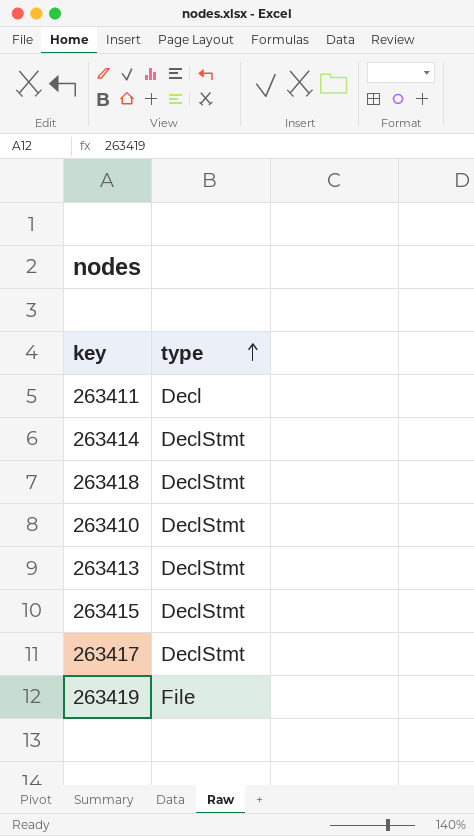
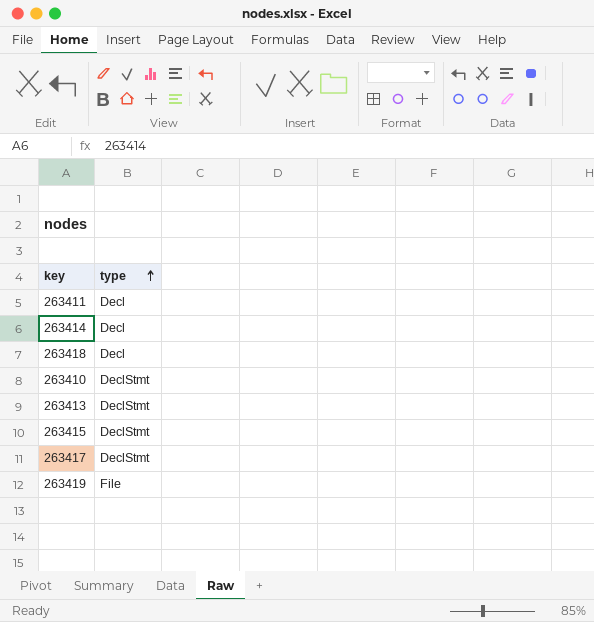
263414 | type: DeclStmt -> Decl
263418 | type: DeclStmt -> Decl

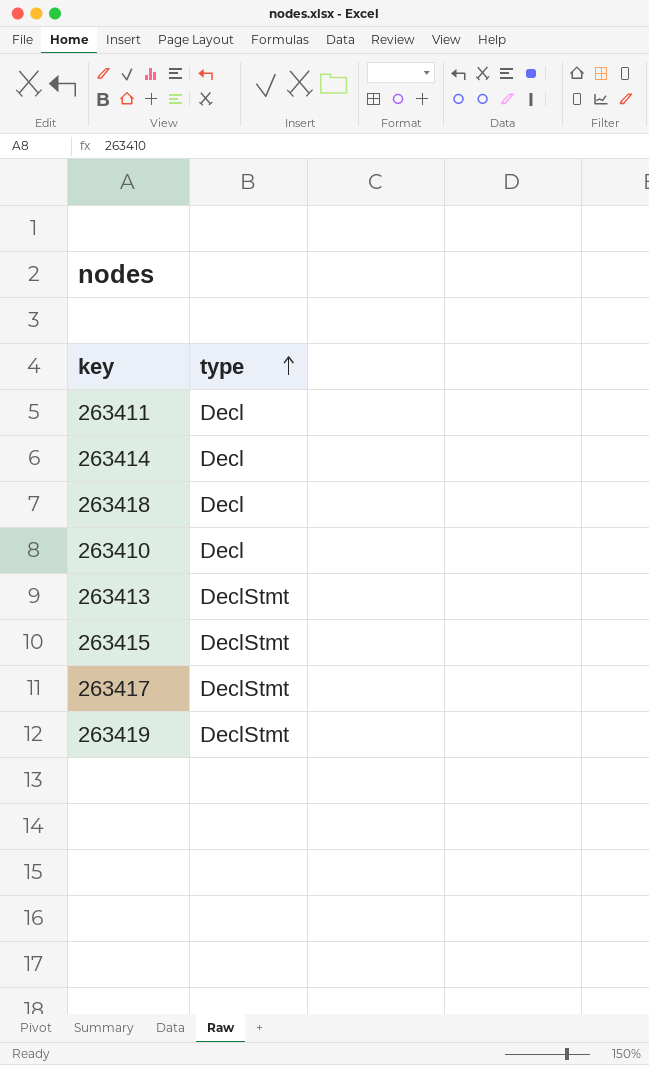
263410 | type: DeclStmt -> Decl
263419 | type: File -> DeclStmt

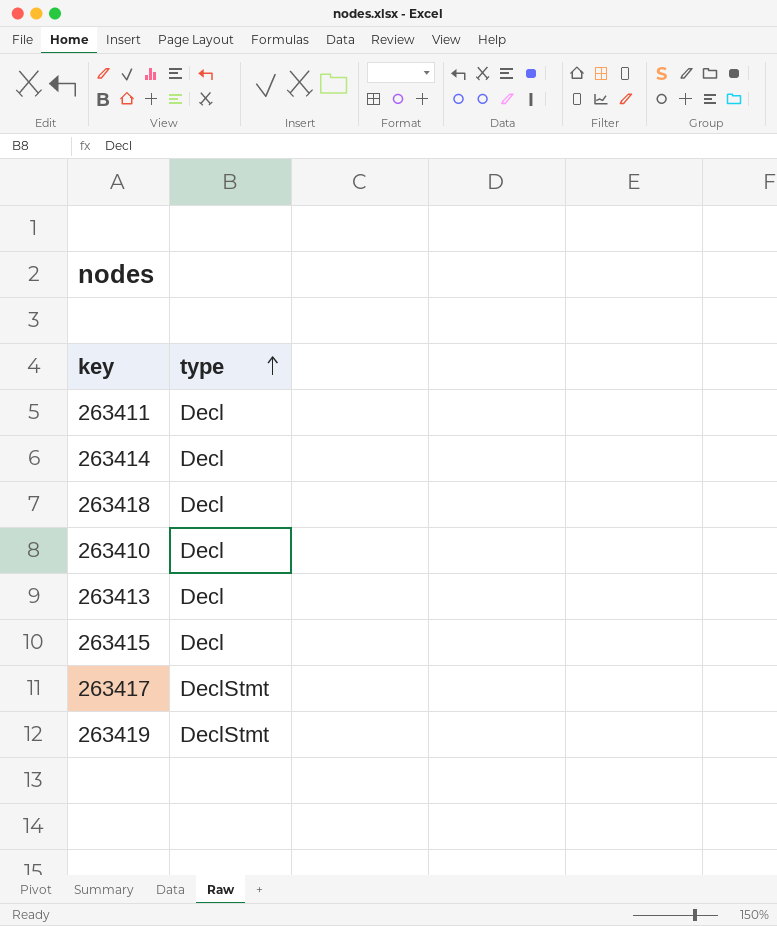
263413 | type: DeclStmt -> Decl
263415 | type: DeclStmt -> Decl

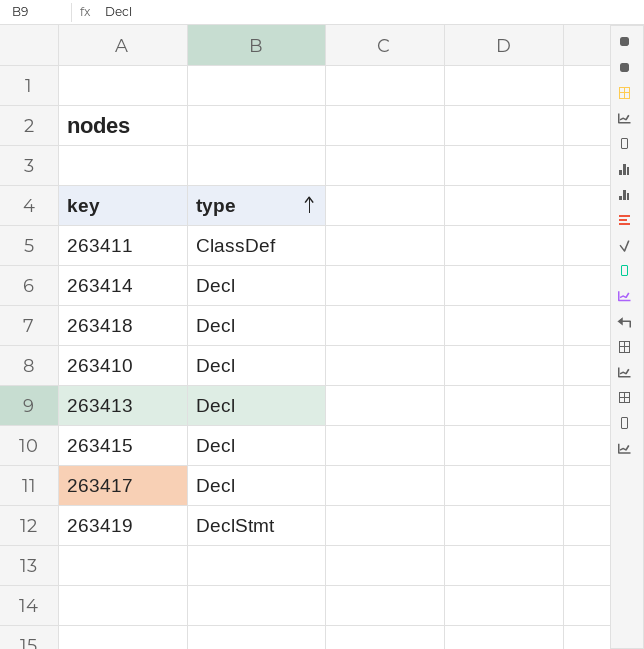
263411 | type: Decl -> ClassDef
263417 | type: DeclStmt -> Decl

